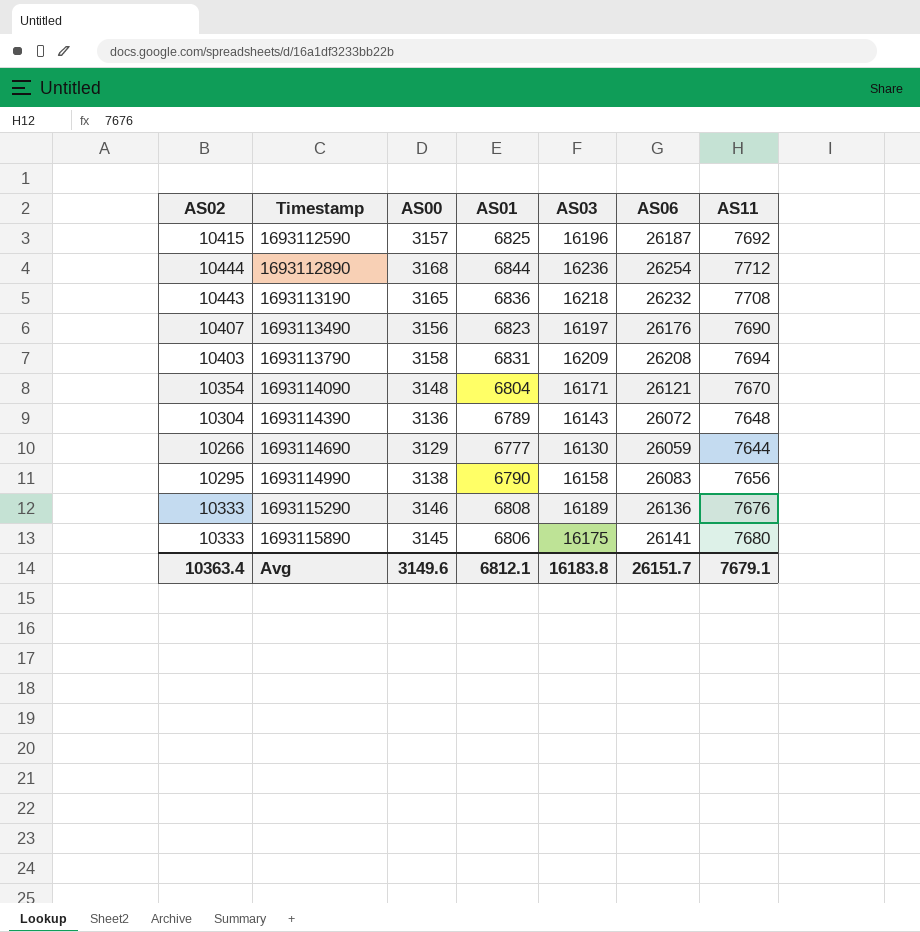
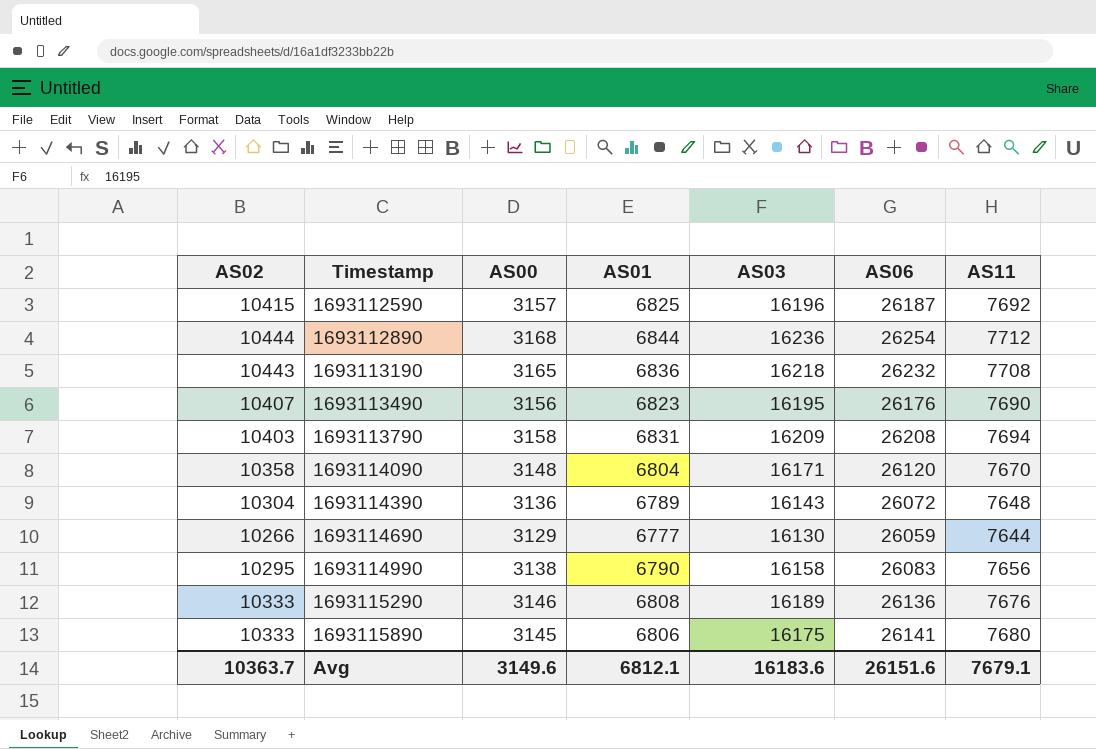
1693113490 | AS03: 16197 -> 16195
1693114090 | AS02: 10354 -> 10358
1693114090 | AS06: 26121 -> 26120
Avg | AS02: 10363.4 -> 10363.7
Avg | AS03: 16183.8 -> 16183.6
Avg | AS06: 26151.7 -> 26151.6

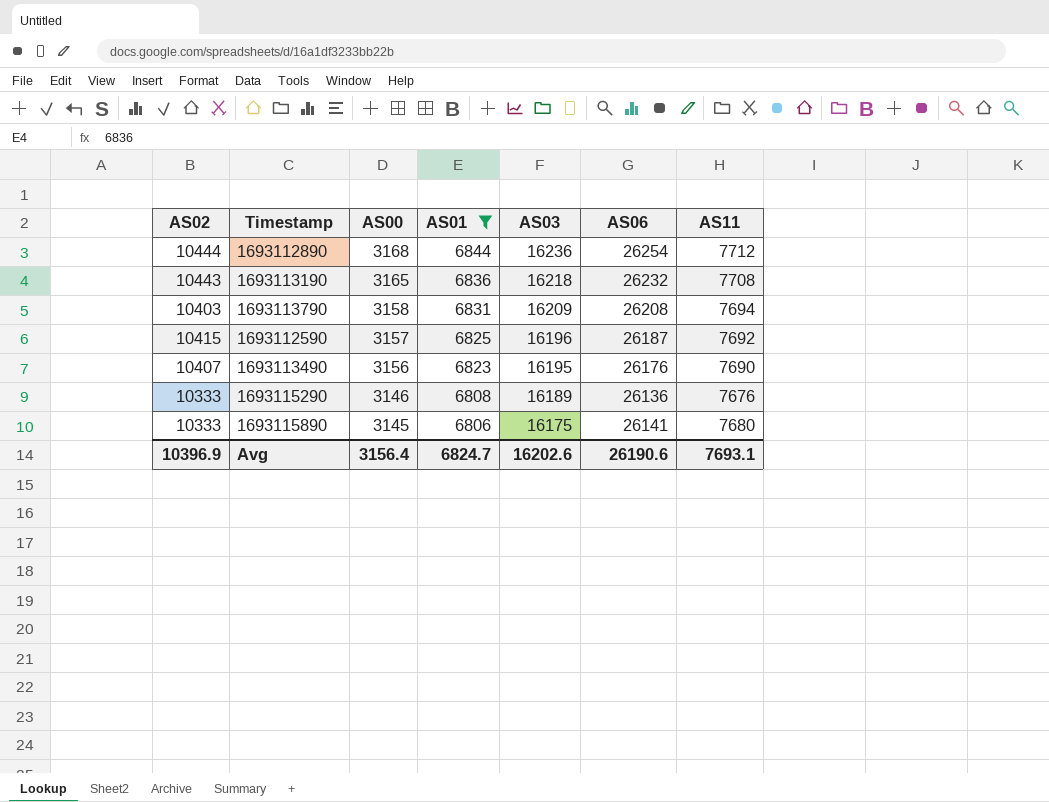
filter: none -> AS01 >= 6806
row order: Timestamp ascending -> AS00 descending
Avg | AS02: 10363.7 -> 10396.9
Avg | AS00: 3149.6 -> 3156.4
Avg | AS01: 6812.1 -> 6824.7
Avg | AS03: 16183.6 -> 16202.6
Avg | AS06: 26151.6 -> 26190.6
Avg | AS11: 7679.1 -> 7693.1

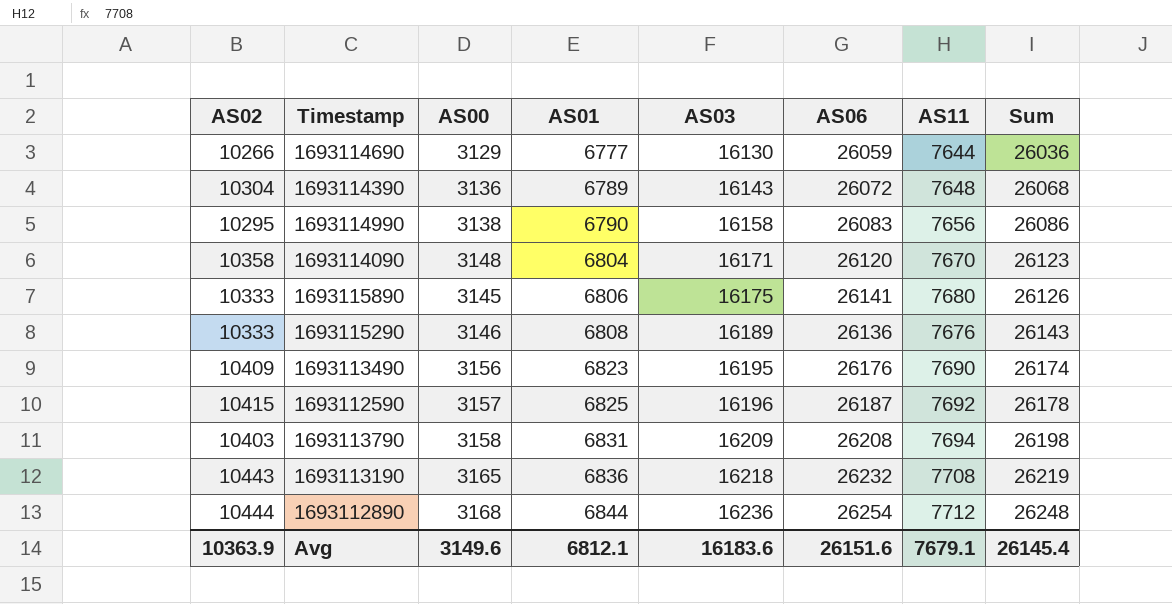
filter: AS01 >= 6806 -> none
row order: AS00 descending -> AS01 ascending
column Sum | formula: none -> [AS00] + [AS01] + [AS03]
1693113490 | AS02: 10407 -> 10409
Avg | AS02: 10396.9 -> 10363.9
Avg | AS00: 3156.4 -> 3149.6
Avg | AS01: 6824.7 -> 6812.1
Avg | AS03: 16202.6 -> 16183.6
Avg | AS06: 26190.6 -> 26151.6
Avg | AS11: 7693.1 -> 7679.1

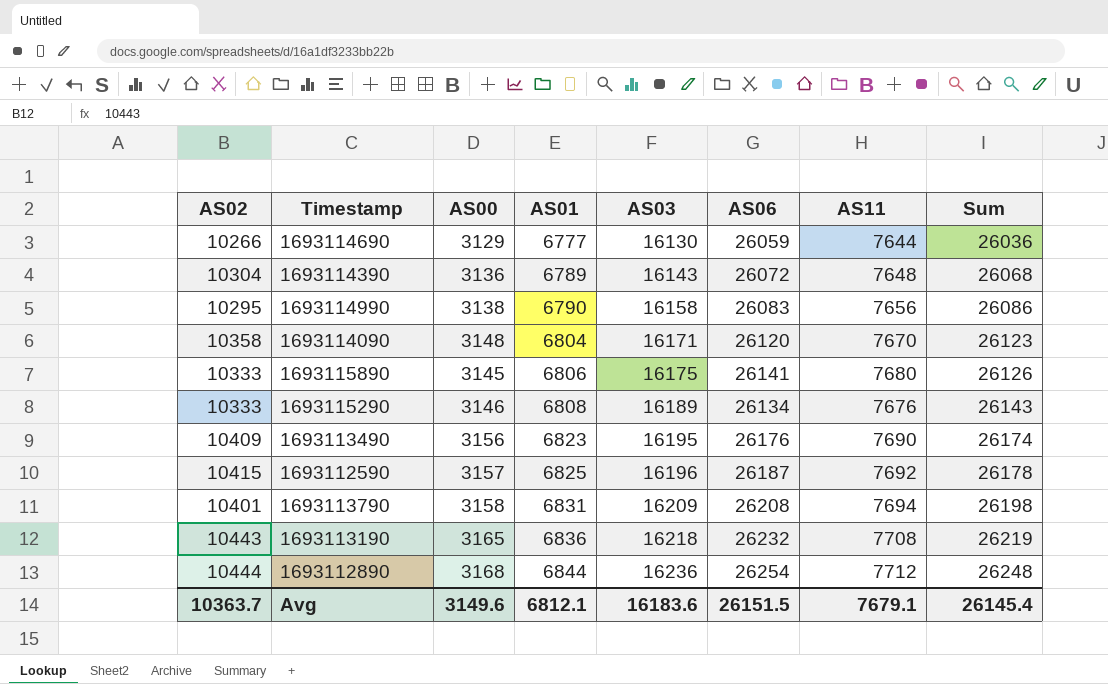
1693115290 | AS06: 26136 -> 26134
1693113790 | AS02: 10403 -> 10401
Avg | AS02: 10363.9 -> 10363.7
Avg | AS06: 26151.6 -> 26151.5

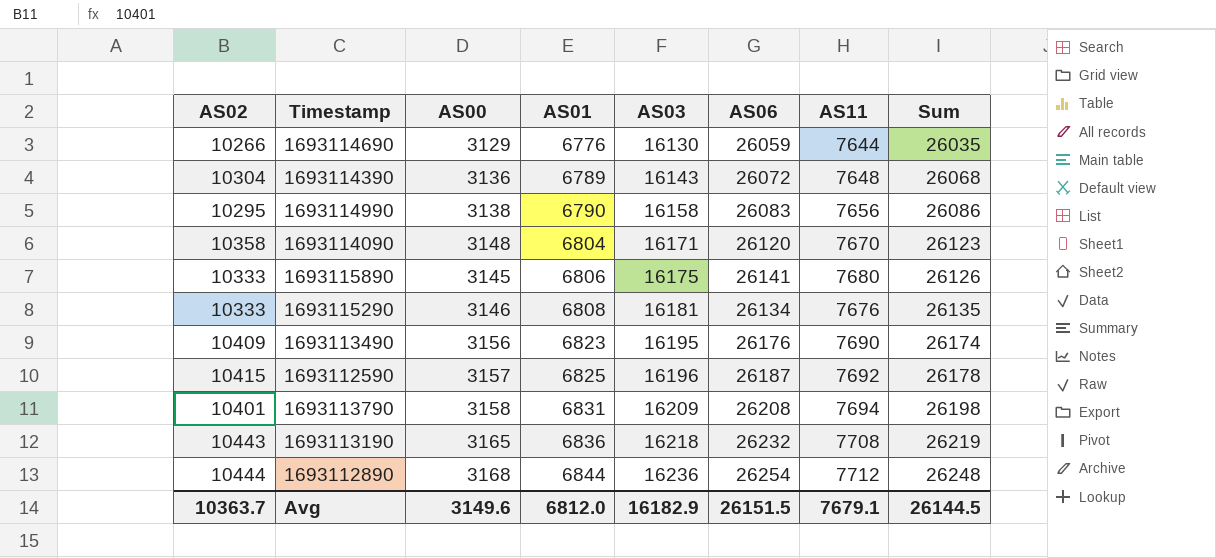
1693114690 | AS01: 6777 -> 6776
1693114690 | Sum: 26036 -> 26035
1693115290 | AS03: 16189 -> 16181
1693115290 | Sum: 26143 -> 26135
Avg | AS01: 6812.1 -> 6812.0
Avg | AS03: 16183.6 -> 16182.9
Avg | Sum: 26145.4 -> 26144.5

